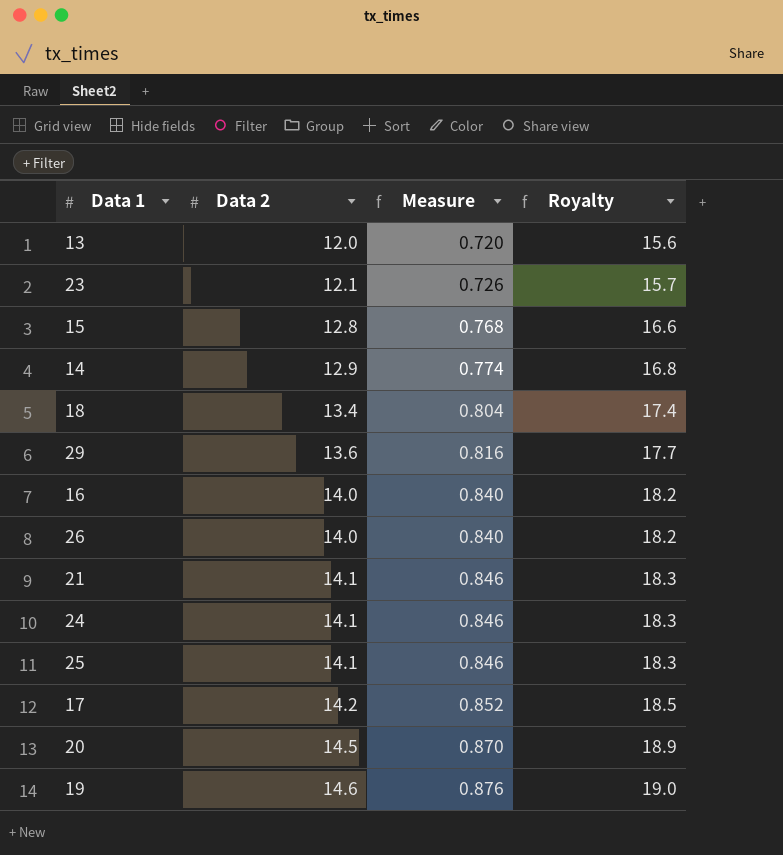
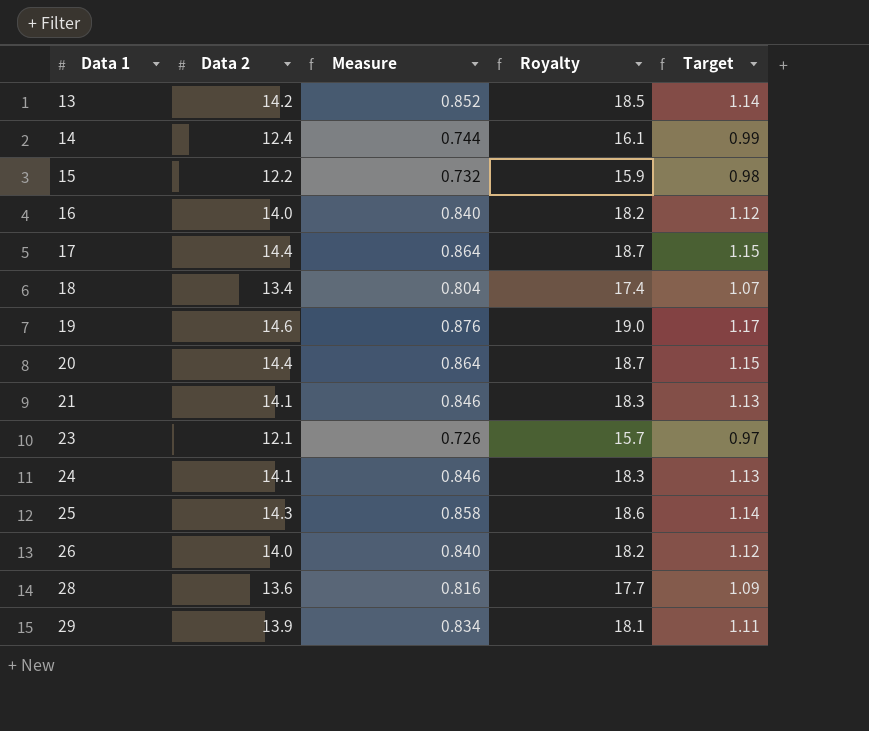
row order: Data 2 ascending -> Data 1 ascending
column Target | formula: none -> [Data 2] * 0.08
13 | Data 2: 12.0 -> 14.2
13 | Measure: 0.720 -> 0.852
13 | Royalty: 15.6 -> 18.5
14 | Data 2: 12.9 -> 12.4
14 | Measure: 0.774 -> 0.744
14 | Royalty: 16.8 -> 16.1
15 | Data 2: 12.8 -> 12.2
15 | Measure: 0.768 -> 0.732
15 | Royalty: 16.6 -> 15.9
17 | Data 2: 14.2 -> 14.4
17 | Measure: 0.852 -> 0.864
17 | Royalty: 18.5 -> 18.7
20 | Data 2: 14.5 -> 14.4
20 | Measure: 0.870 -> 0.864
20 | Royalty: 18.9 -> 18.7
25 | Data 2: 14.1 -> 14.3
25 | Measure: 0.846 -> 0.858
25 | Royalty: 18.3 -> 18.6
row 28: none -> 13.6 | 0.816 | 17.7 | 1.09
29 | Data 2: 13.6 -> 13.9
29 | Measure: 0.816 -> 0.834
29 | Royalty: 17.7 -> 18.1

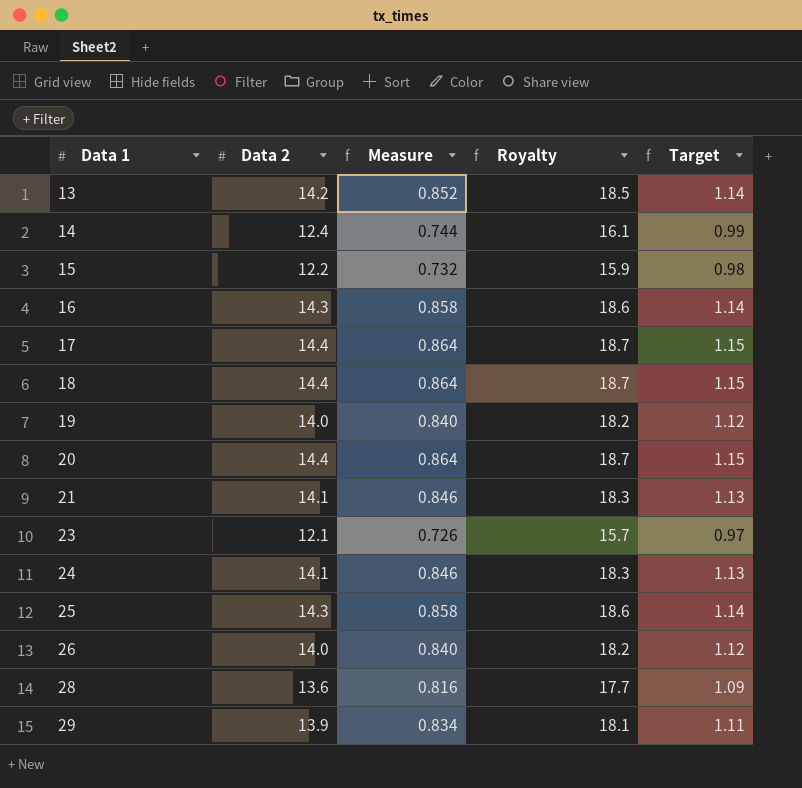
16 | Data 2: 14.0 -> 14.3
16 | Measure: 0.840 -> 0.858
16 | Royalty: 18.2 -> 18.6
16 | Target: 1.12 -> 1.14
18 | Data 2: 13.4 -> 14.4
18 | Measure: 0.804 -> 0.864
18 | Royalty: 17.4 -> 18.7
18 | Target: 1.07 -> 1.15
19 | Data 2: 14.6 -> 14.0
19 | Measure: 0.876 -> 0.840
19 | Royalty: 19.0 -> 18.2
19 | Target: 1.17 -> 1.12

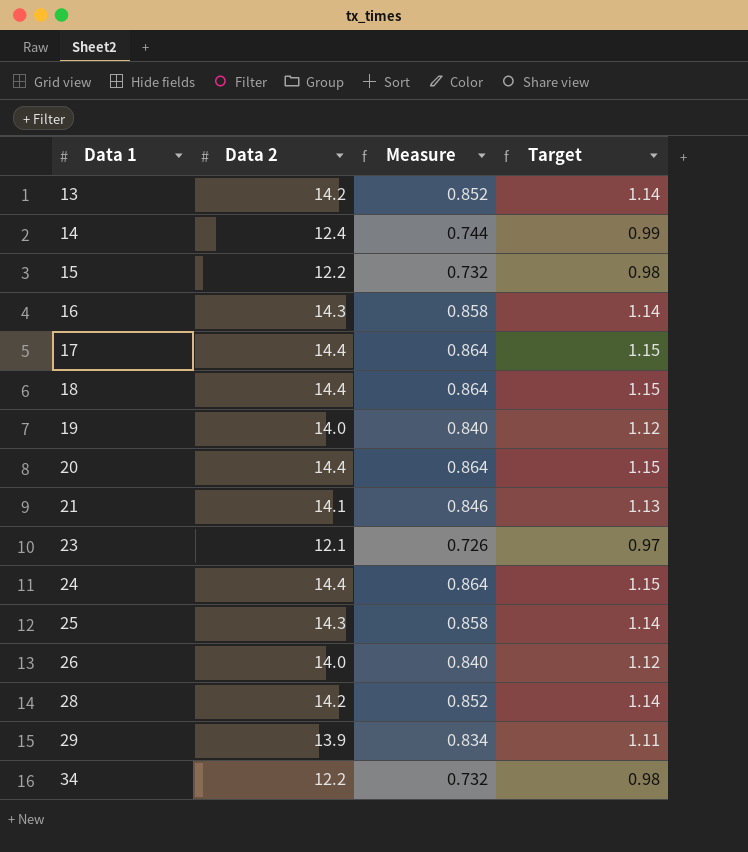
column Royalty | formula: [Data 2] * 1.3 -> none
24 | Data 2: 14.1 -> 14.4
24 | Measure: 0.846 -> 0.864
24 | Target: 1.13 -> 1.15
28 | Data 2: 13.6 -> 14.2
28 | Measure: 0.816 -> 0.852
28 | Target: 1.09 -> 1.14
row 34: none -> 12.2 | 0.732 | 0.98

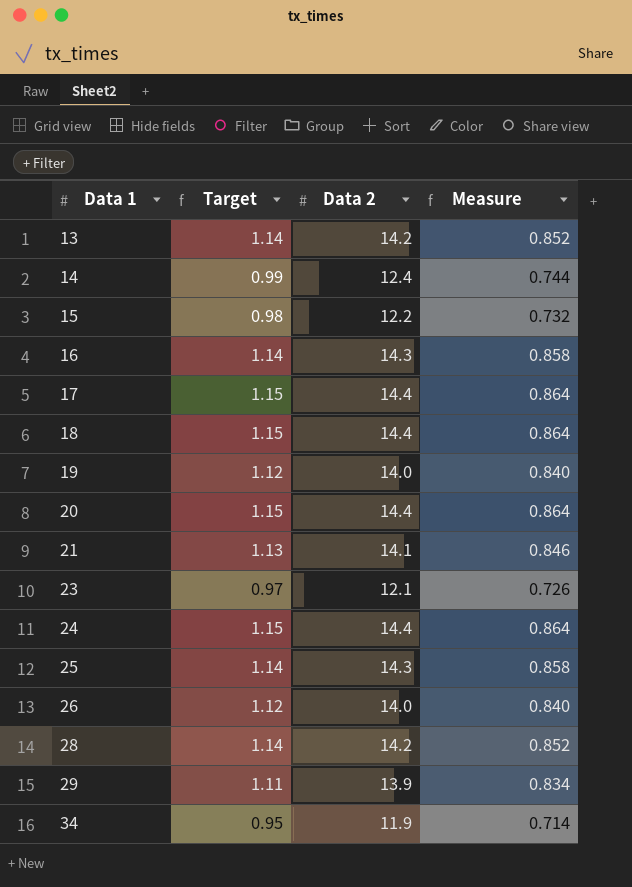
column Target | position: 4 -> 2
34 | Target: 0.98 -> 0.95
34 | Data 2: 12.2 -> 11.9
34 | Measure: 0.732 -> 0.714

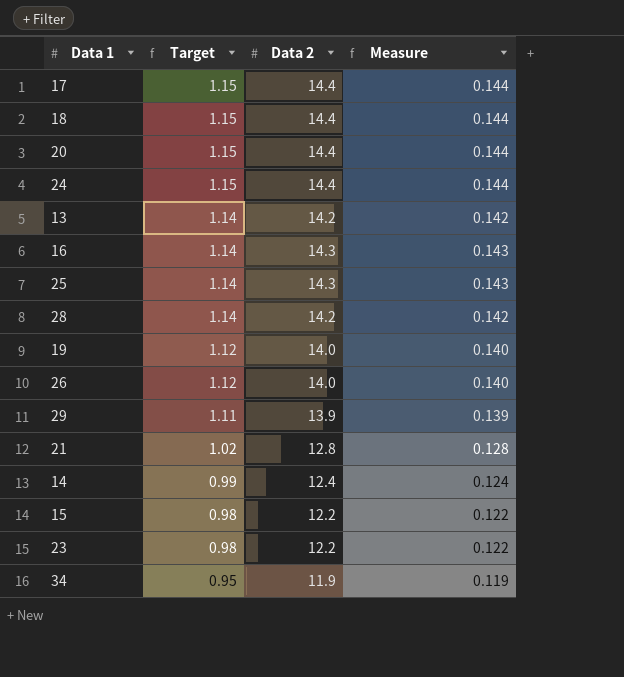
row order: Data 1 ascending -> Target descending
column Measure | formula: [Data 2] * 0.06 -> [Data 2] * 0.01
21 | Target: 1.13 -> 1.02
21 | Data 2: 14.1 -> 12.8
23 | Target: 0.97 -> 0.98
23 | Data 2: 12.1 -> 12.2

